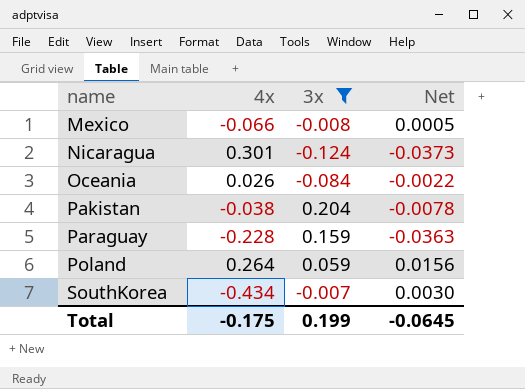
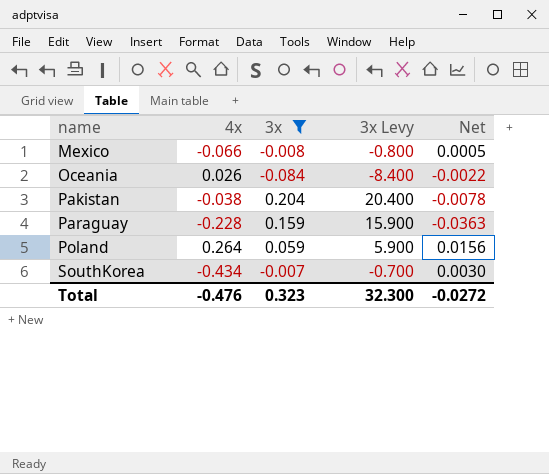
column 3x Levy | formula: none -> [3x] * 100
row Nicaragua: 0.301 | -0.124 | -0.0373 -> none
Total | 4x: -0.175 -> -0.476
Total | 3x: 0.199 -> 0.323
Total | Net: -0.0645 -> -0.0272

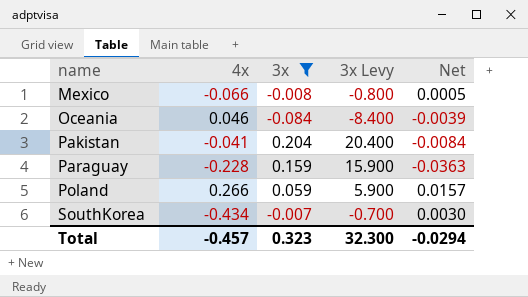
Oceania | 4x: 0.026 -> 0.046
Oceania | Net: -0.0022 -> -0.0039
Pakistan | 4x: -0.038 -> -0.041
Pakistan | Net: -0.0078 -> -0.0084
Poland | 4x: 0.264 -> 0.266
Poland | Net: 0.0156 -> 0.0157
Total | 4x: -0.476 -> -0.457
Total | Net: -0.0272 -> -0.0294

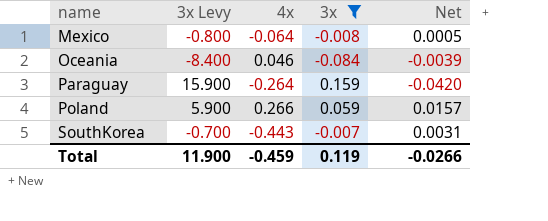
column 3x Levy | position: 4 -> 2
row Pakistan: -0.041 | 0.204 | 20.400 | -0.0084 -> none
Mexico | 4x: -0.066 -> -0.064
Paraguay | 4x: -0.228 -> -0.264
Paraguay | Net: -0.0363 -> -0.0420
SouthKorea | 4x: -0.434 -> -0.443
SouthKorea | Net: 0.0030 -> 0.0031
Total | 3x Levy: 32.300 -> 11.900
Total | 4x: -0.457 -> -0.459
Total | 3x: 0.323 -> 0.119
Total | Net: -0.0294 -> -0.0266

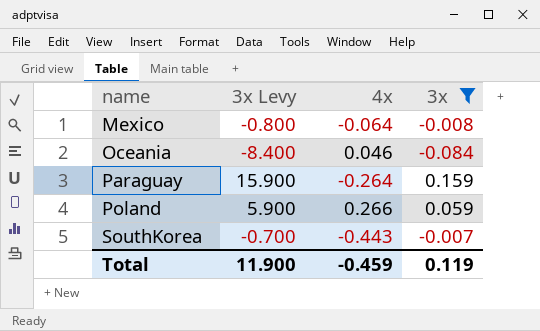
column Net | formula: [4x] * [3x] -> none

